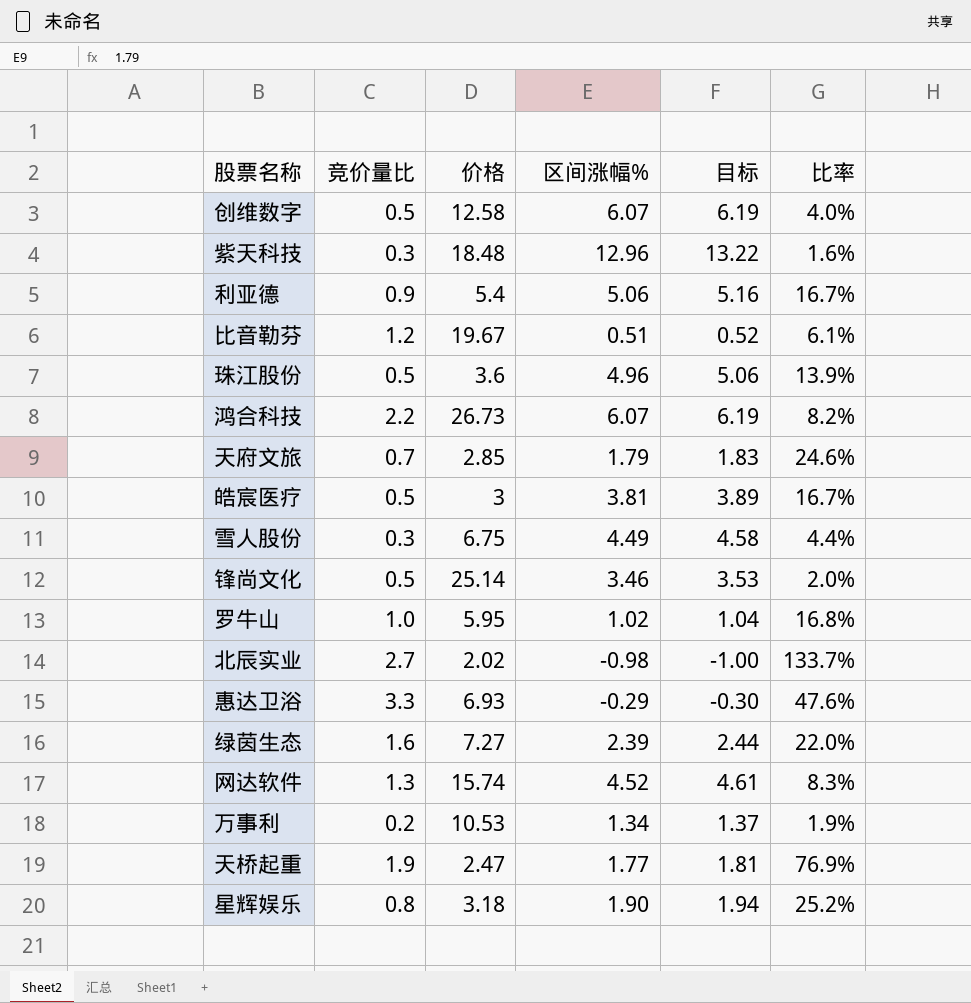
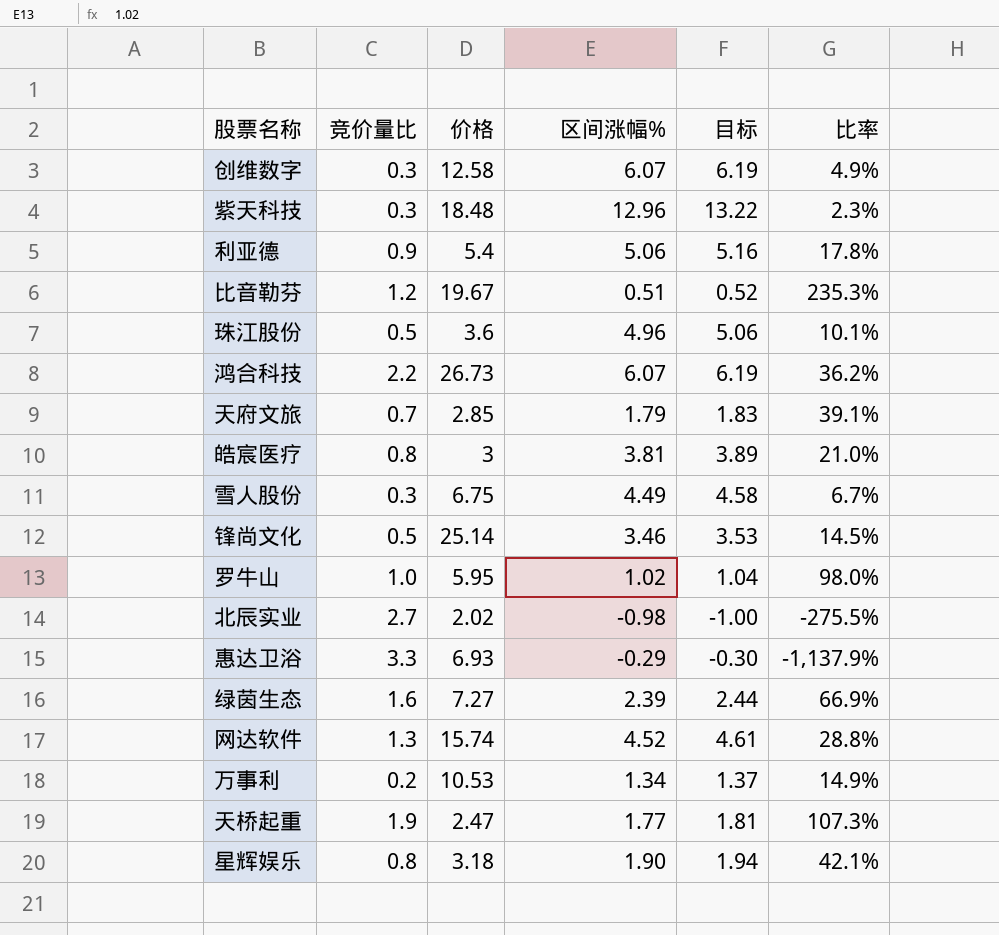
column 比率 | formula: [竞价量比] / [价格] -> [竞价量比] / [区间涨幅%]
创维数字 | 竞价量比: 0.5 -> 0.3
皓宸医疗 | 竞价量比: 0.5 -> 0.8

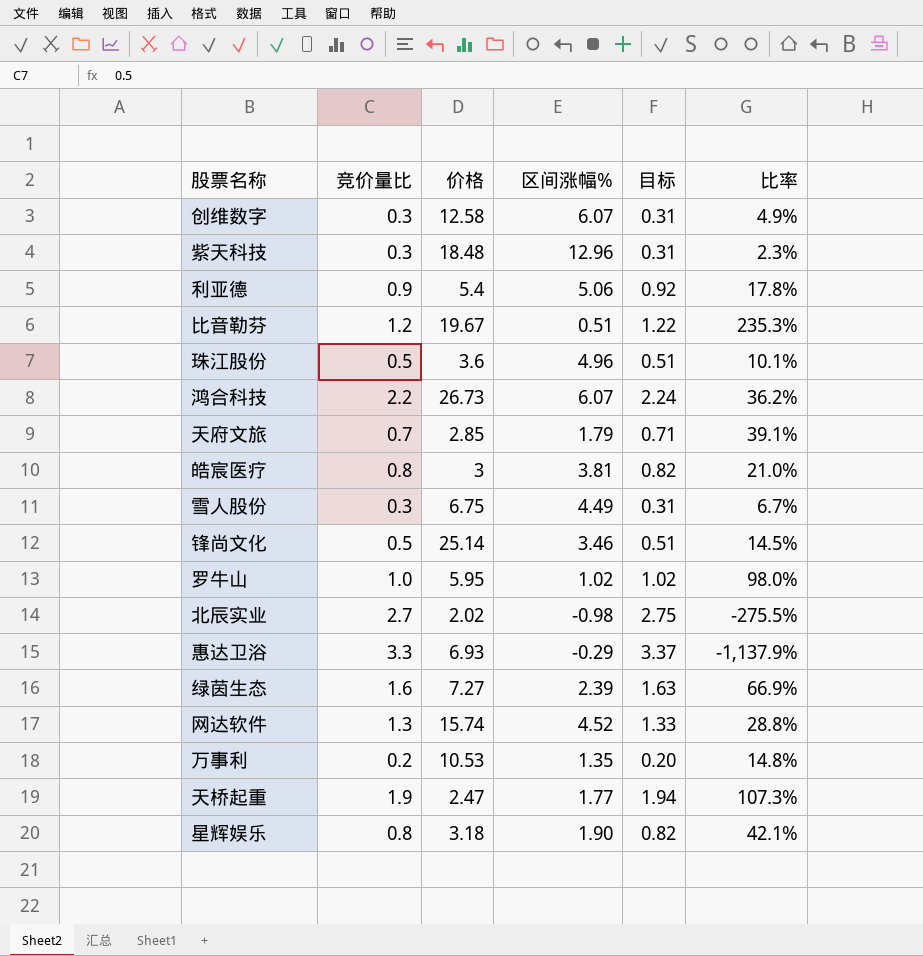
column 目标 | formula: [区间涨幅%] * 1.02 -> [竞价量比] * 1.02
万事利 | 区间涨幅%: 1.34 -> 1.35
万事利 | 比率: 14.9% -> 14.8%

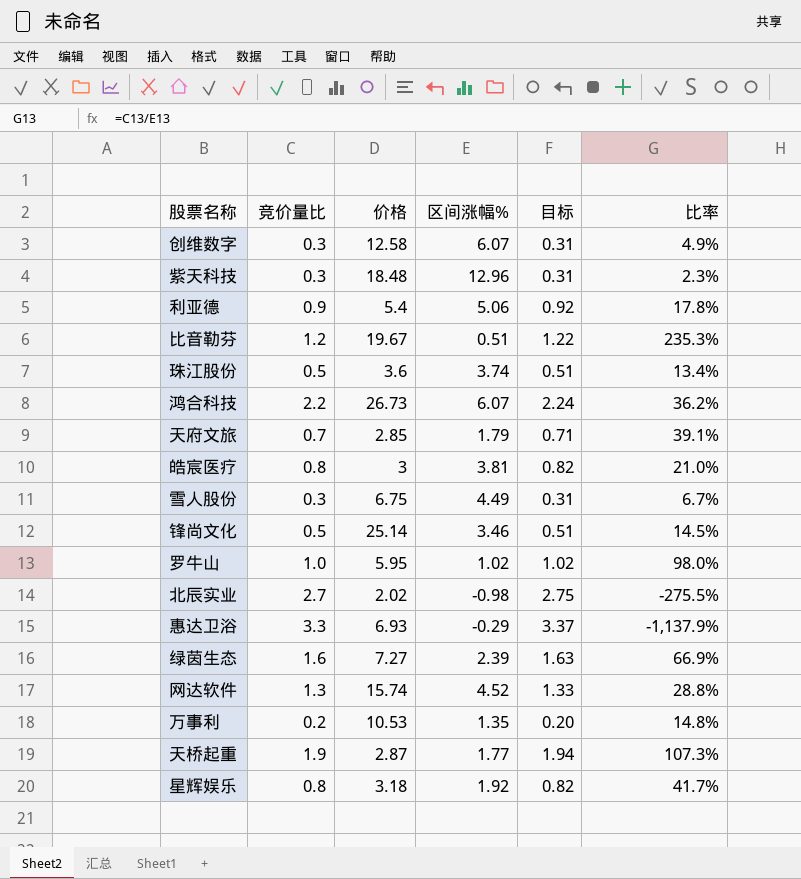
珠江股份 | 区间涨幅%: 4.96 -> 3.74
珠江股份 | 比率: 10.1% -> 13.4%
天桥起重 | 价格: 2.47 -> 2.87
星辉娱乐 | 区间涨幅%: 1.90 -> 1.92
星辉娱乐 | 比率: 42.1% -> 41.7%

